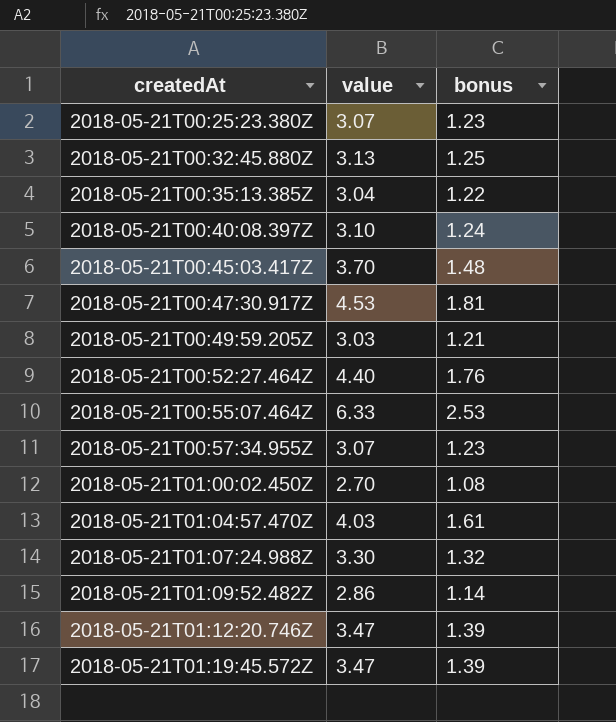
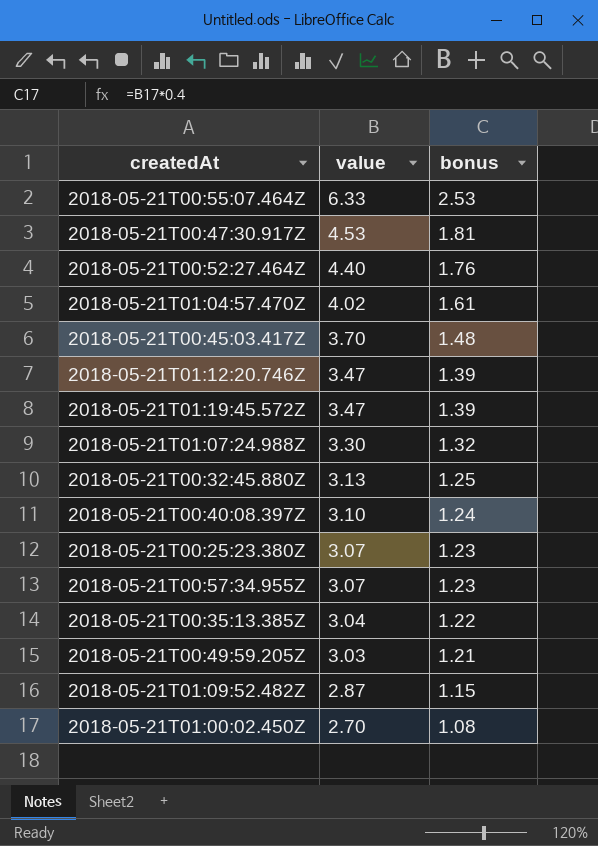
row order: createdAt ascending -> value descending
2018-05-21T01:04:57.470Z | value: 4.03 -> 4.02
2018-05-21T01:09:52.482Z | value: 2.86 -> 2.87
2018-05-21T01:09:52.482Z | bonus: 1.14 -> 1.15

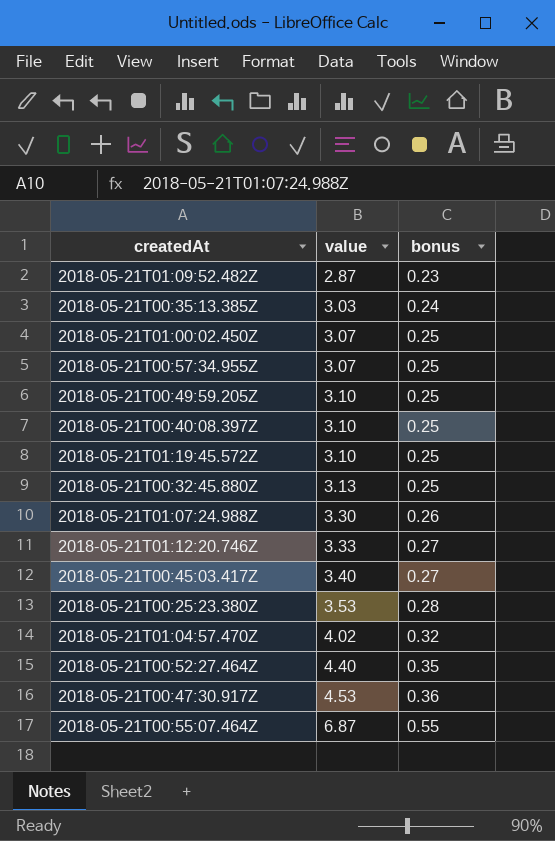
row order: value descending -> value ascending
column bonus | formula: [value] * 0.4 -> [value] * 0.08
2018-05-21T00:35:13.385Z | value: 3.04 -> 3.03
2018-05-21T01:00:02.450Z | value: 2.70 -> 3.07
2018-05-21T00:49:59.205Z | value: 3.03 -> 3.10
2018-05-21T01:19:45.572Z | value: 3.47 -> 3.10
2018-05-21T01:12:20.746Z | value: 3.47 -> 3.33
2018-05-21T00:45:03.417Z | value: 3.70 -> 3.40
2018-05-21T00:25:23.380Z | value: 3.07 -> 3.53
2018-05-21T00:55:07.464Z | value: 6.33 -> 6.87

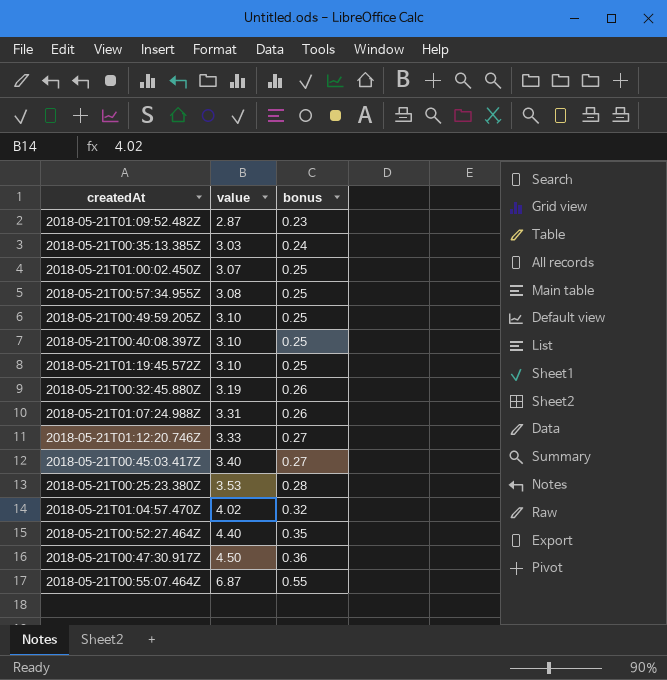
2018-05-21T00:57:34.955Z | value: 3.07 -> 3.08
2018-05-21T00:32:45.880Z | value: 3.13 -> 3.19
2018-05-21T00:32:45.880Z | bonus: 0.25 -> 0.26
2018-05-21T01:07:24.988Z | value: 3.30 -> 3.31
2018-05-21T00:47:30.917Z | value: 4.53 -> 4.50

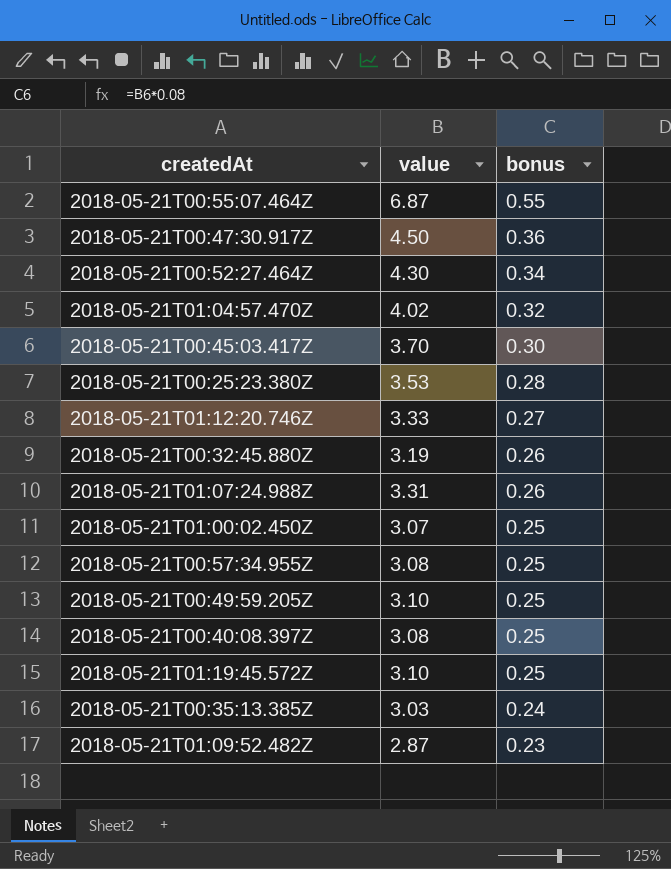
row order: value ascending -> bonus descending
2018-05-21T00:52:27.464Z | value: 4.40 -> 4.30
2018-05-21T00:52:27.464Z | bonus: 0.35 -> 0.34
2018-05-21T00:45:03.417Z | value: 3.40 -> 3.70
2018-05-21T00:45:03.417Z | bonus: 0.27 -> 0.30
2018-05-21T00:40:08.397Z | value: 3.10 -> 3.08

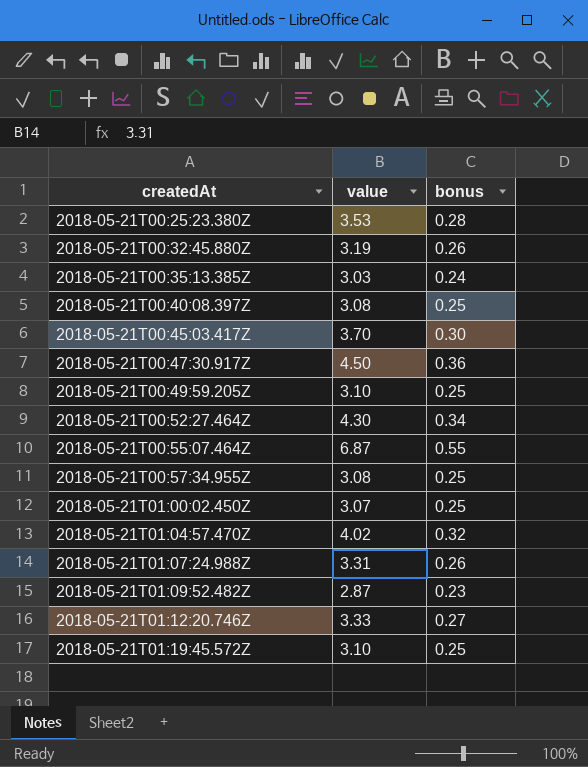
row order: bonus descending -> createdAt ascending

